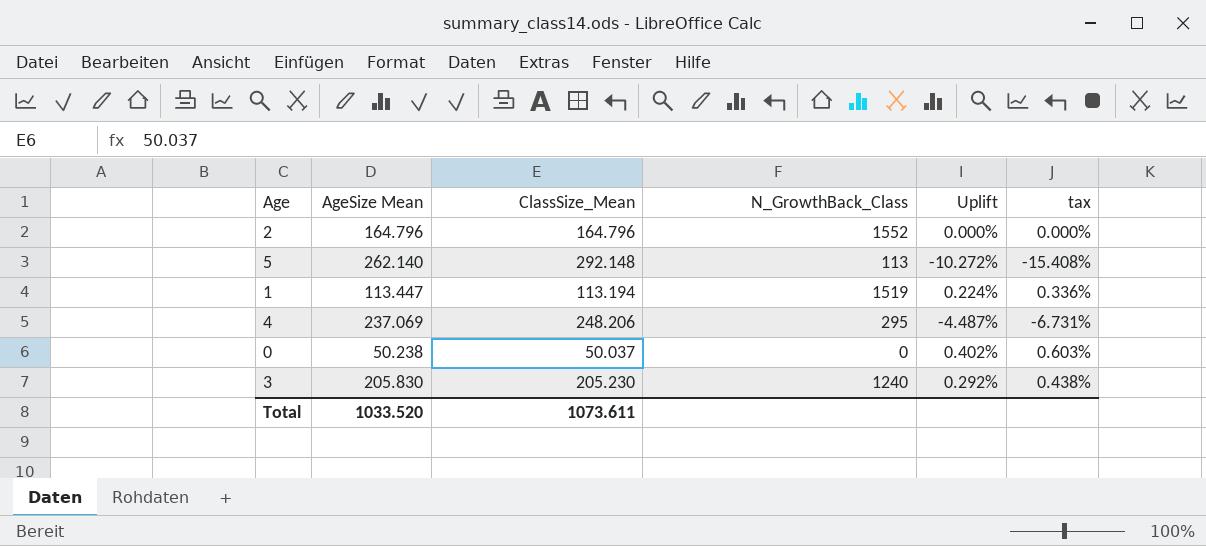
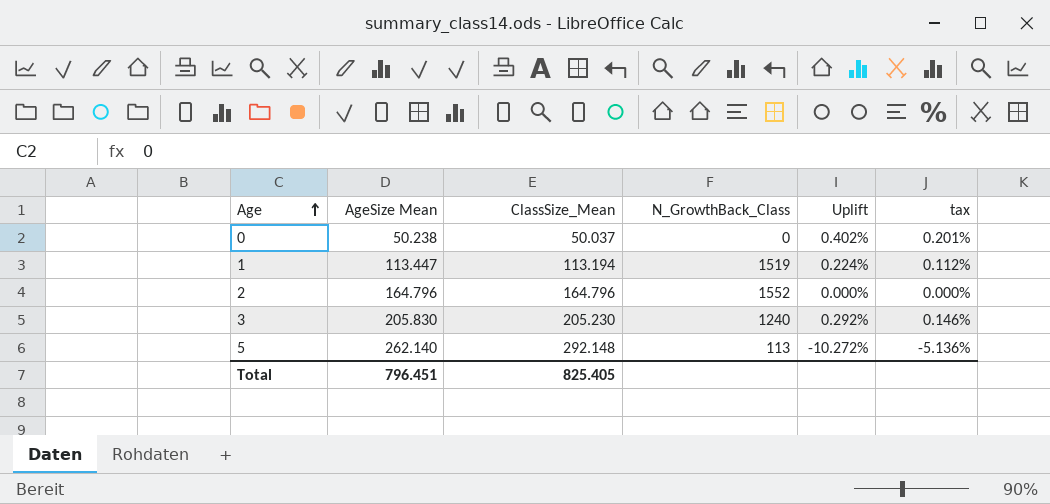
row order: none -> Age ascending
column tax | formula: [Uplift] * 1.5 -> [Uplift] * 0.5
row 4: 237.069 | 248.206 | 295 | -4.487% | -6.731% -> none
Total | AgeSize Mean: 1033.520 -> 796.451
Total | ClassSize_Mean: 1073.611 -> 825.405

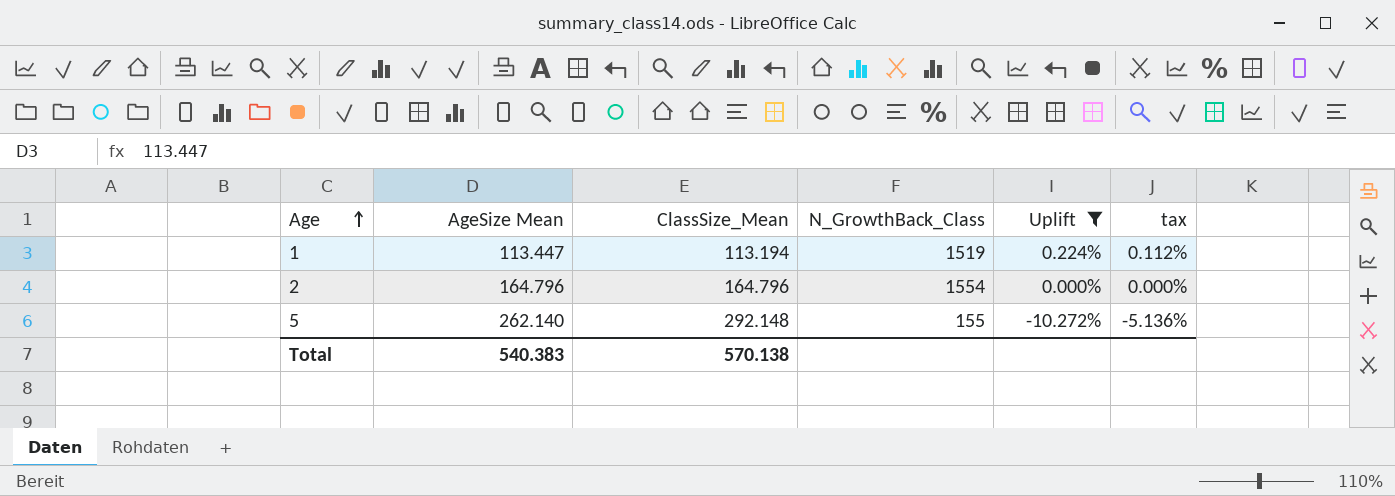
filter: none -> Uplift <= 0.224%
2 | N_GrowthBack_Class: 1552 -> 1554
5 | N_GrowthBack_Class: 113 -> 155
Total | AgeSize Mean: 796.451 -> 540.383
Total | ClassSize_Mean: 825.405 -> 570.138

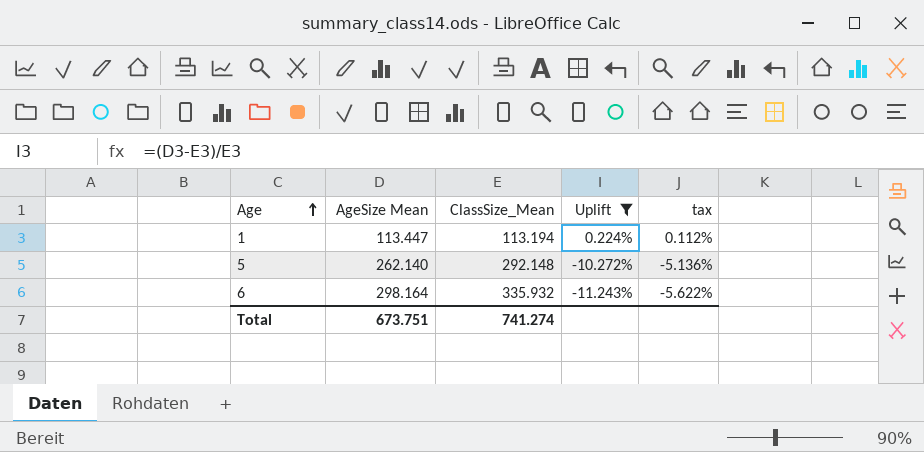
column N_GrowthBack_Class | position: 4 -> none
row 2: 164.796 | 164.796 | 1554 | 0.000% | 0.000% -> none
row 6: none -> 298.164 | 335.932 | -11.243% | -5.622%
Total | AgeSize Mean: 540.383 -> 673.751
Total | ClassSize_Mean: 570.138 -> 741.274

